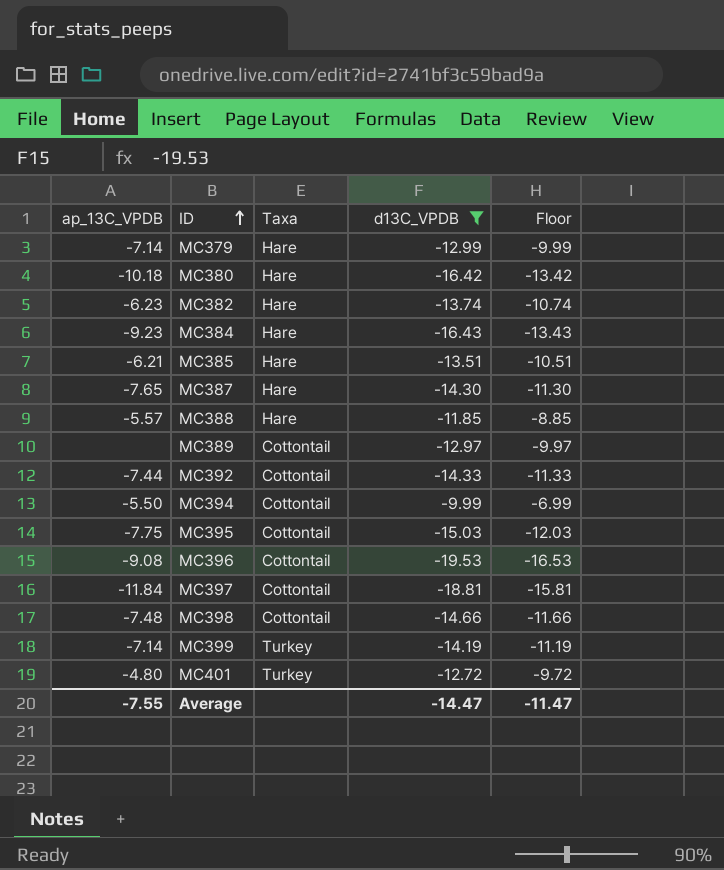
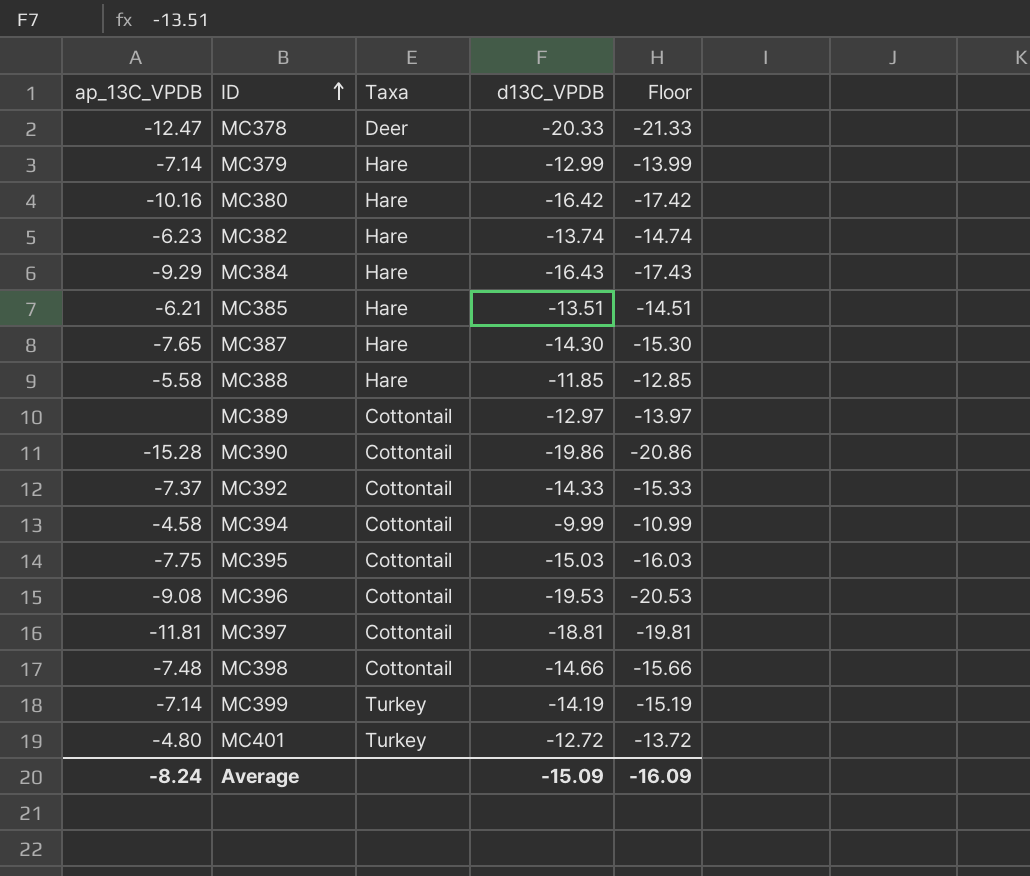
filter: d13C_VPDB >= -19.53 -> none
column Floor | formula: [d13C_VPDB] + 3 -> [d13C_VPDB] - 1
MC380 | ap_13C_VPDB: -10.18 -> -10.16
MC384 | ap_13C_VPDB: -9.23 -> -9.29
MC388 | ap_13C_VPDB: -5.57 -> -5.58
MC392 | ap_13C_VPDB: -7.44 -> -7.37
MC394 | ap_13C_VPDB: -5.50 -> -4.58
MC397 | ap_13C_VPDB: -11.84 -> -11.81
Average | ap_13C_VPDB: -7.55 -> -8.24
Average | d13C_VPDB: -14.47 -> -15.09
Average | Floor: -11.47 -> -16.09

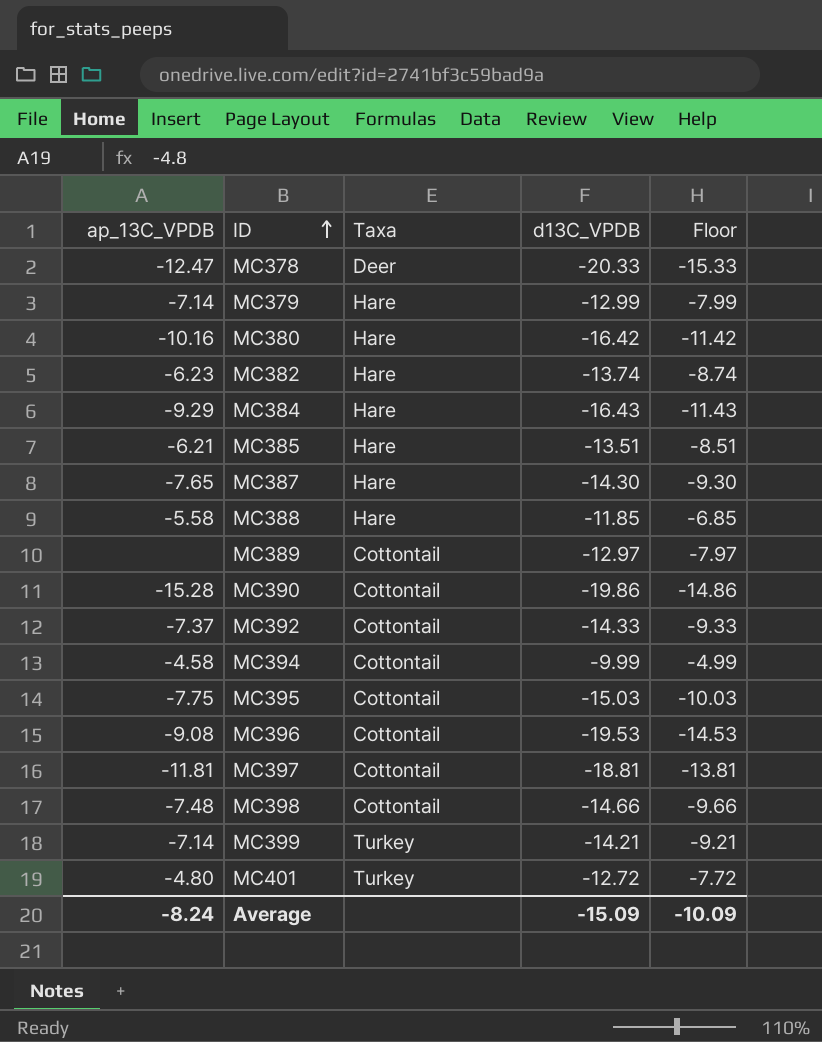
column Floor | formula: [d13C_VPDB] - 1 -> [d13C_VPDB] + 5
MC399 | d13C_VPDB: -14.19 -> -14.21
Average | Floor: -16.09 -> -10.09

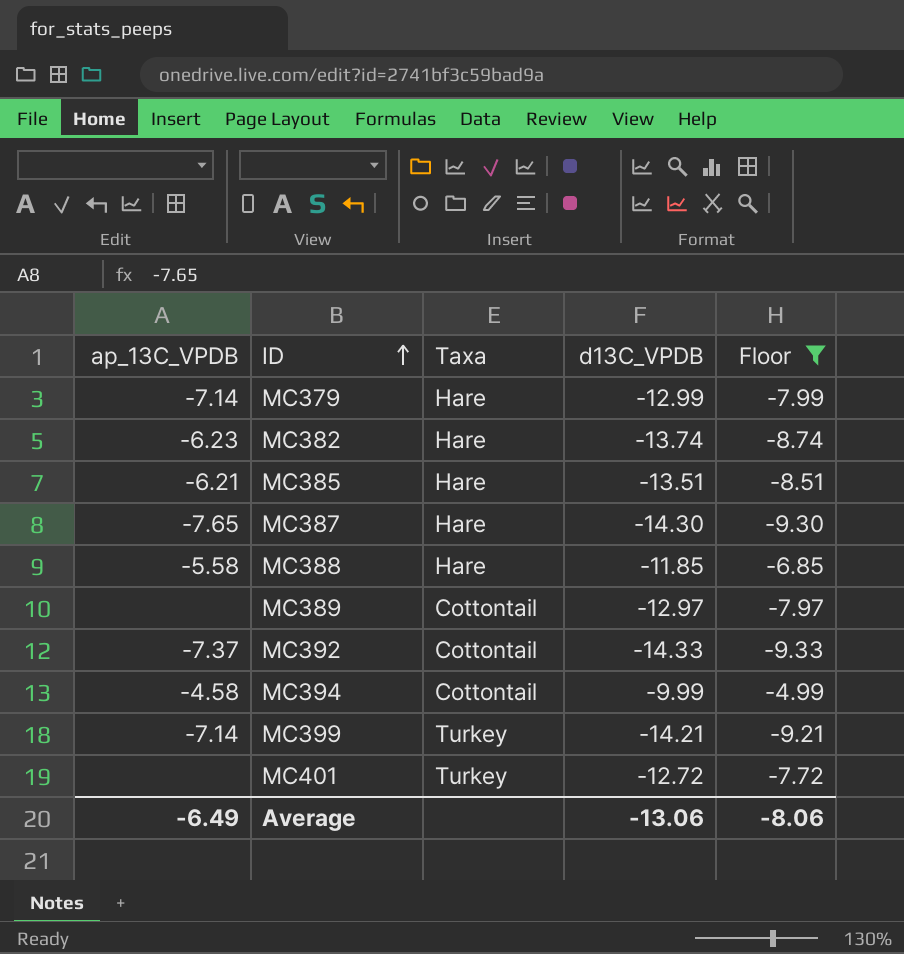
filter: none -> Floor >= -9.33
MC401 | ap_13C_VPDB: -4.80 -> none
Average | ap_13C_VPDB: -8.24 -> -6.49
Average | d13C_VPDB: -15.09 -> -13.06
Average | Floor: -10.09 -> -8.06

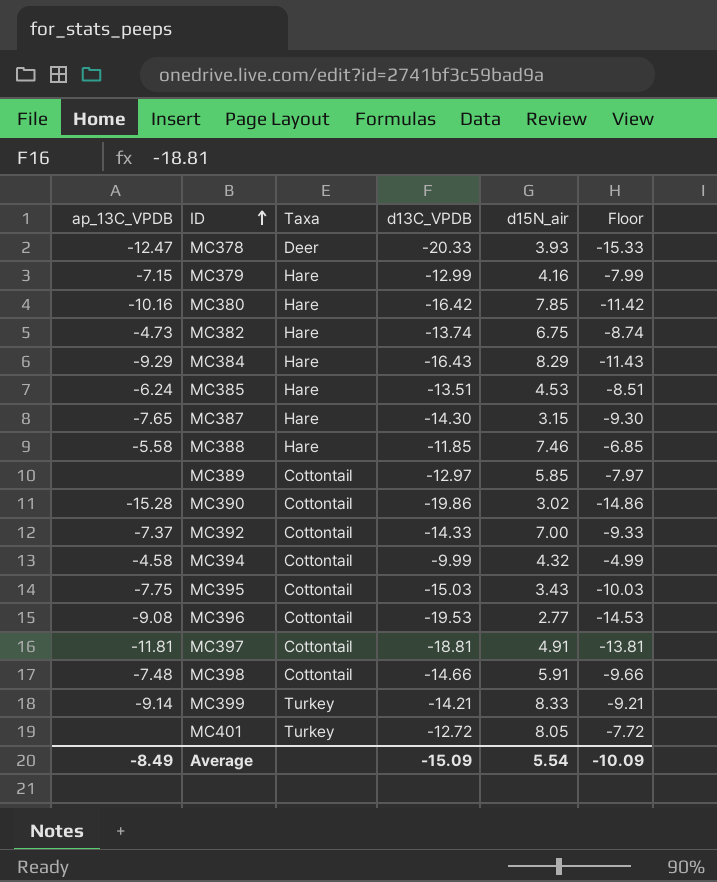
filter: Floor >= -9.33 -> none
column d15N_air | position: none -> 5
MC379 | ap_13C_VPDB: -7.14 -> -7.15
MC382 | ap_13C_VPDB: -6.23 -> -4.73
MC385 | ap_13C_VPDB: -6.21 -> -6.24
MC399 | ap_13C_VPDB: -7.14 -> -9.14
Average | ap_13C_VPDB: -6.49 -> -8.49
Average | d13C_VPDB: -13.06 -> -15.09
Average | Floor: -8.06 -> -10.09

